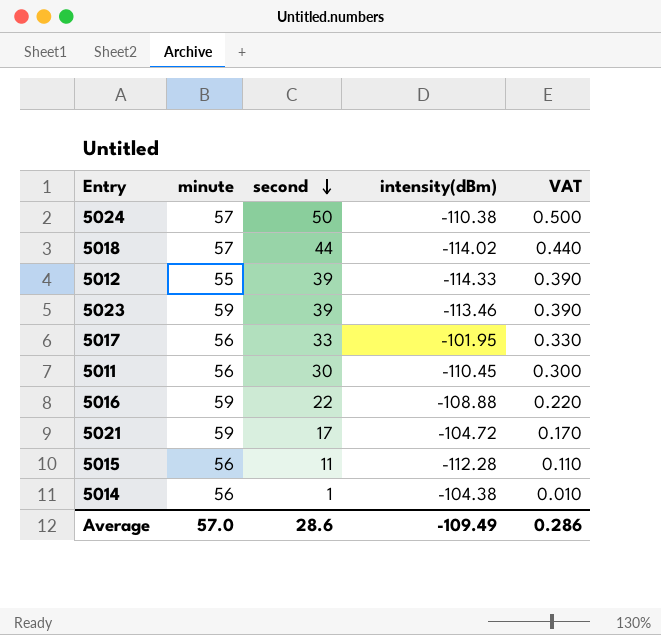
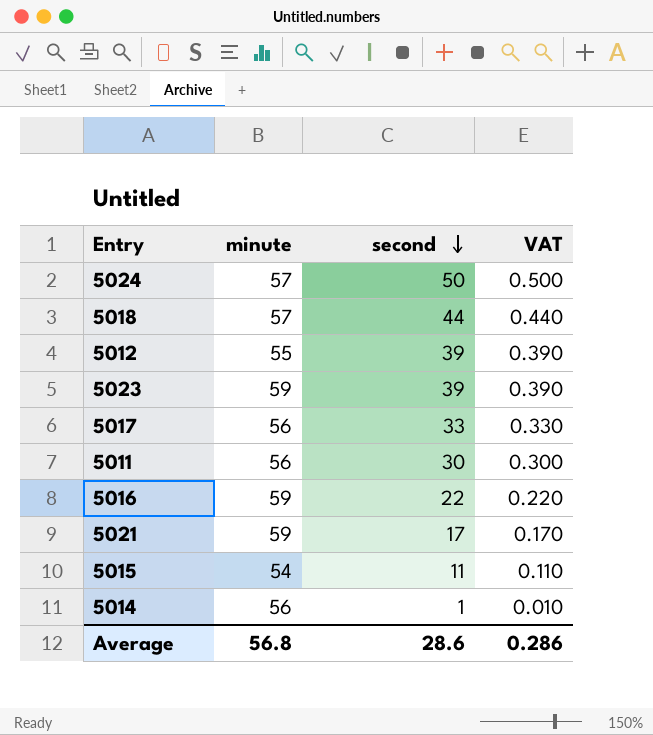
column intensity(dBm) | position: 4 -> none
5015 | minute: 56 -> 54
Average | minute: 57.0 -> 56.8

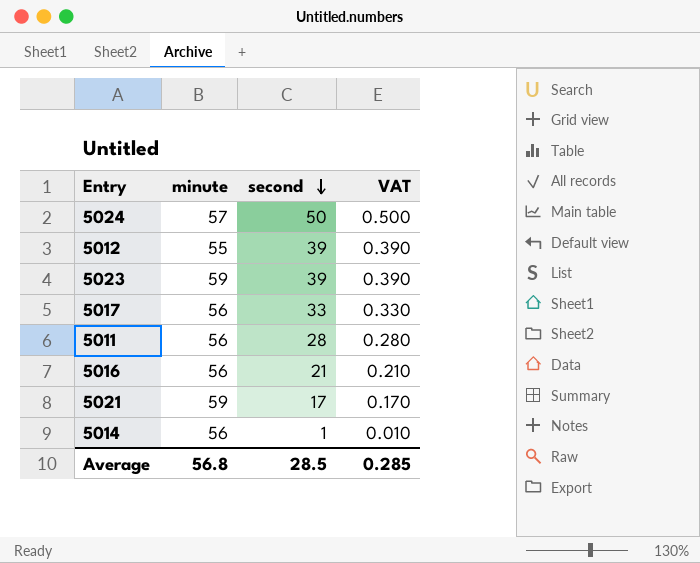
row 5018: 57 | 44 | 0.440 -> none
row 5015: 54 | 11 | 0.110 -> none
5011 | second: 30 -> 28
5011 | VAT: 0.300 -> 0.280
5016 | minute: 59 -> 56
5016 | second: 22 -> 21
5016 | VAT: 0.220 -> 0.210
Average | second: 28.6 -> 28.5
Average | VAT: 0.286 -> 0.285

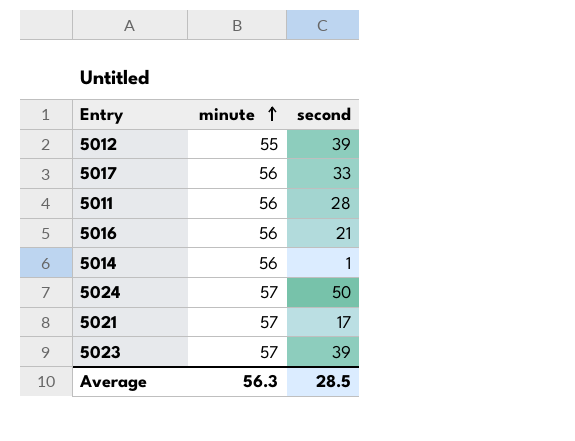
row order: second descending -> minute ascending
column VAT | formula: [second] * 0.01 -> none
5021 | minute: 59 -> 57
5023 | minute: 59 -> 57
Average | minute: 56.8 -> 56.3

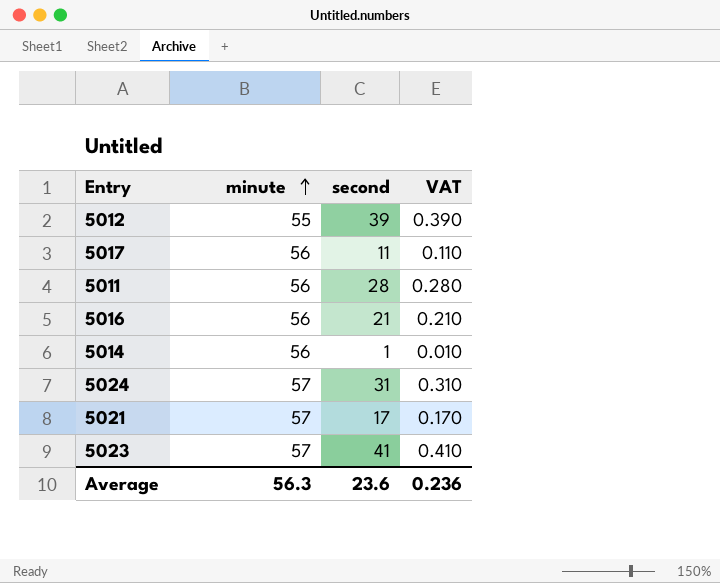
column VAT | formula: none -> [second] * 0.01
5017 | second: 33 -> 11
5024 | second: 50 -> 31
5023 | second: 39 -> 41
Average | second: 28.5 -> 23.6

